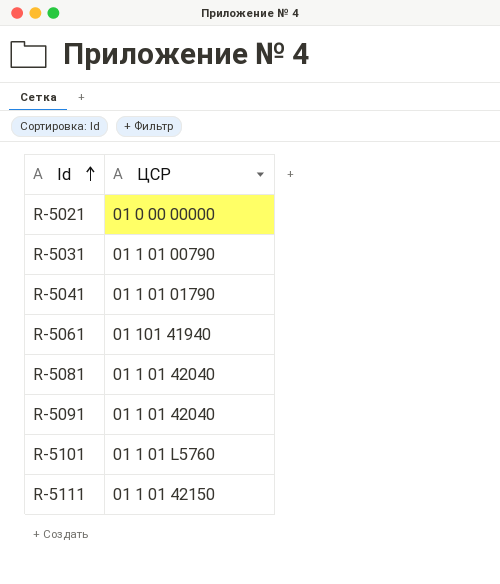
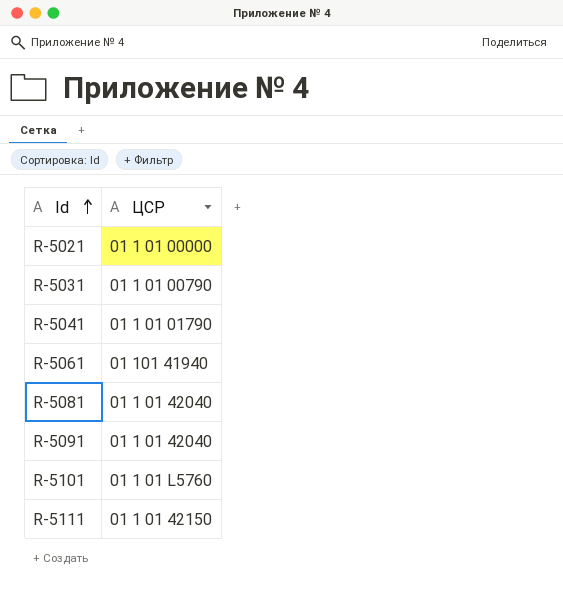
R-5021 | ЦСР: 01 0 00 00000 -> 01 1 01 00000

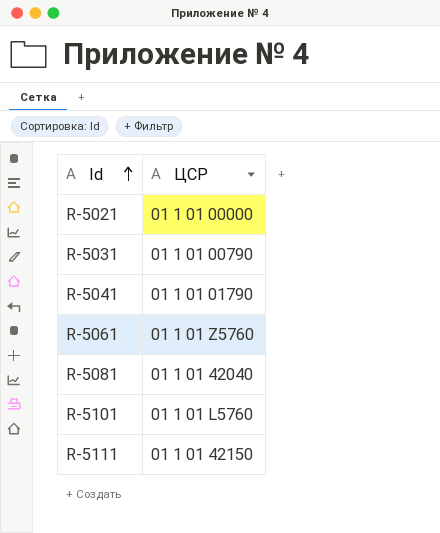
row R-5091: 01 1 01 42040 -> none
R-5061 | ЦСР: 01 101 41940 -> 01 1 01 Z5760

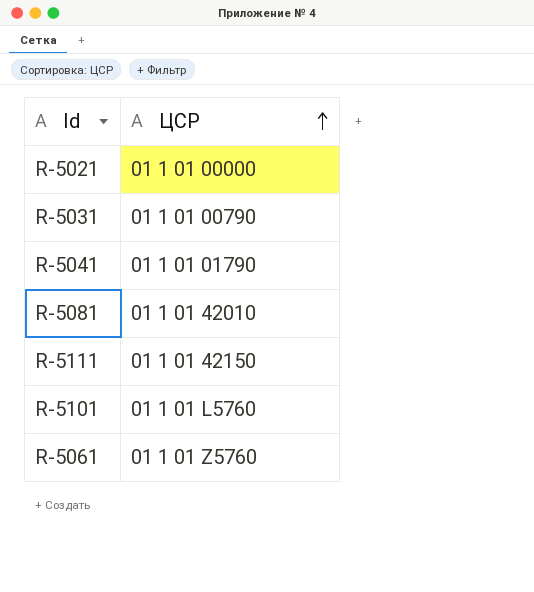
row order: Id ascending -> ЦСР ascending
R-5081 | ЦСР: 01 1 01 42040 -> 01 1 01 42010

